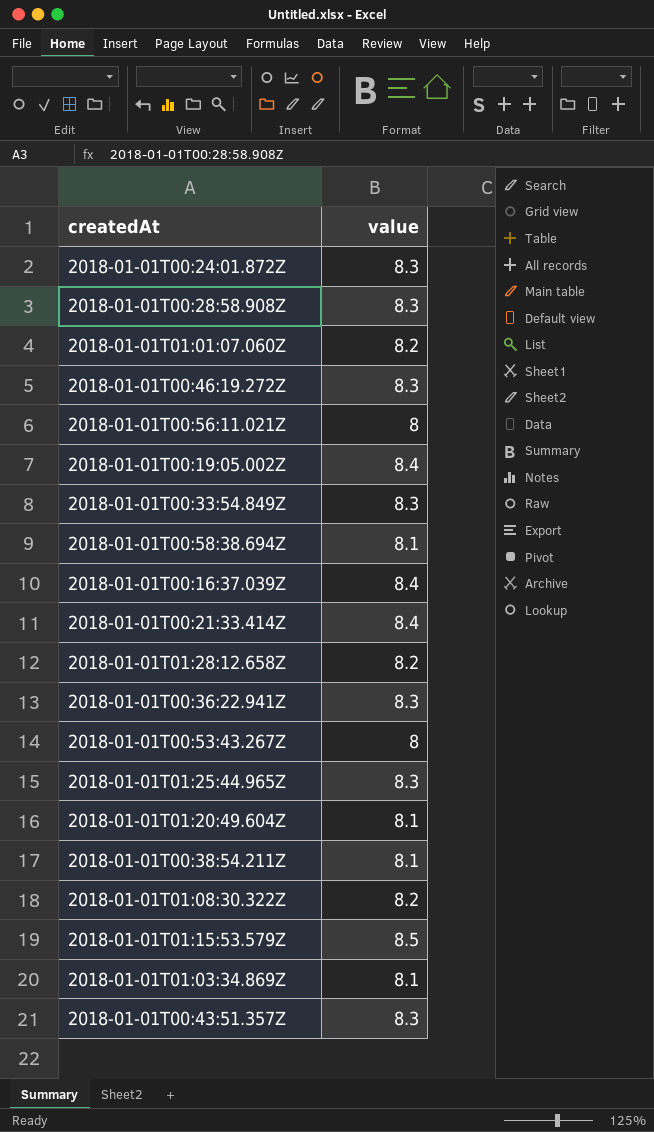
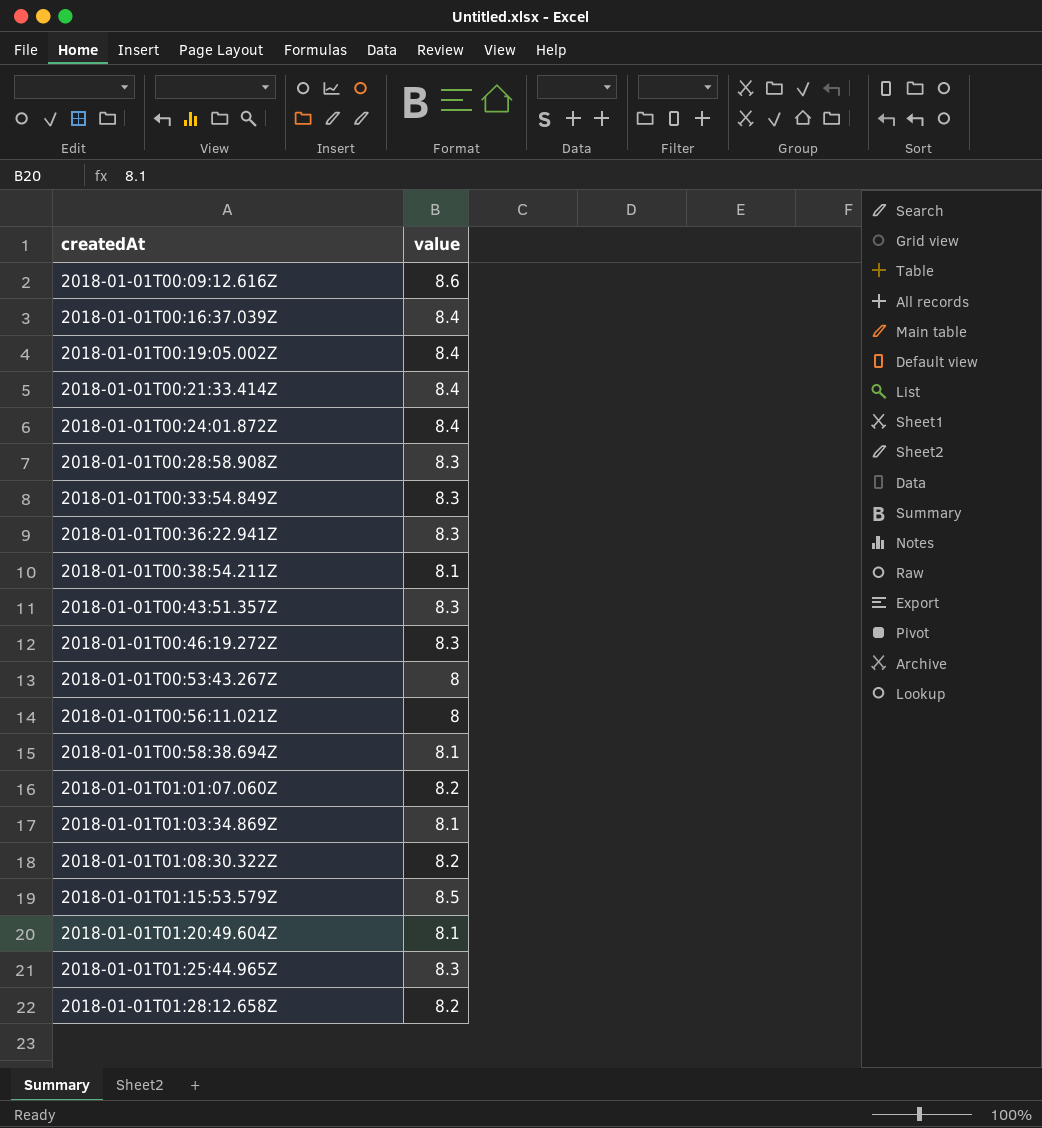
row order: none -> createdAt ascending
row 2018-01-01T00:09:12.616Z: none -> 8.6
2018-01-01T00:24:01.872Z | value: 8.3 -> 8.4

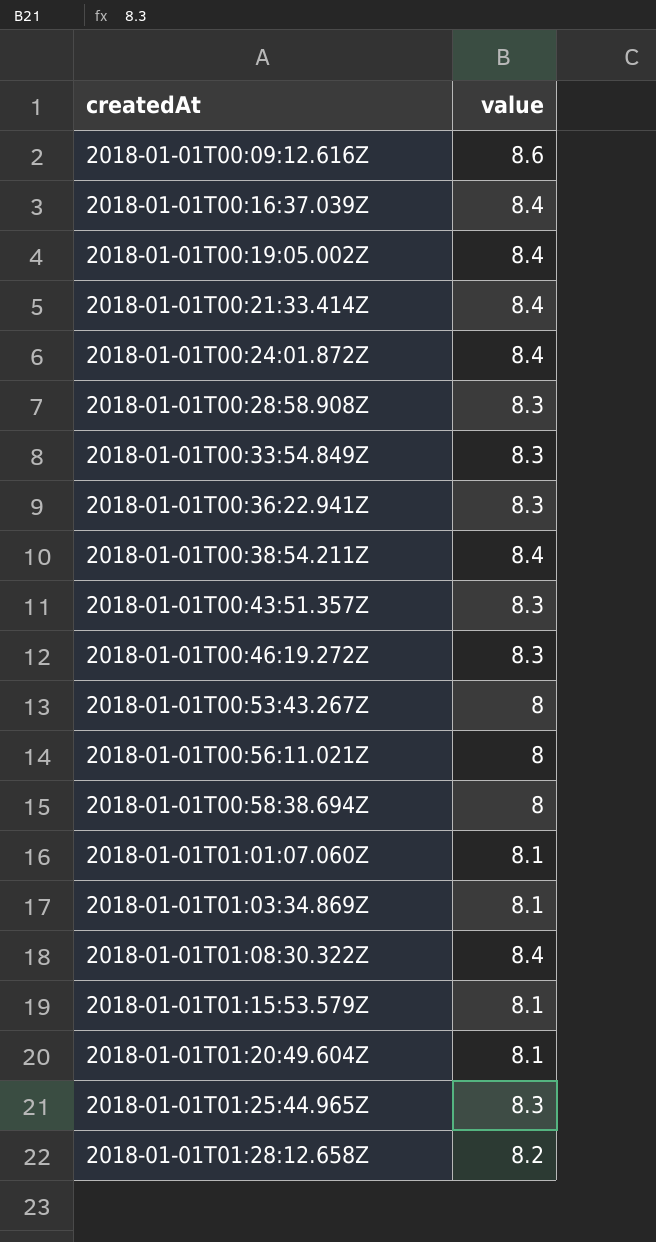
2018-01-01T00:38:54.211Z | value: 8.1 -> 8.4
2018-01-01T00:58:38.694Z | value: 8.1 -> 8
2018-01-01T01:01:07.060Z | value: 8.2 -> 8.1
2018-01-01T01:08:30.322Z | value: 8.2 -> 8.4
2018-01-01T01:15:53.579Z | value: 8.5 -> 8.1

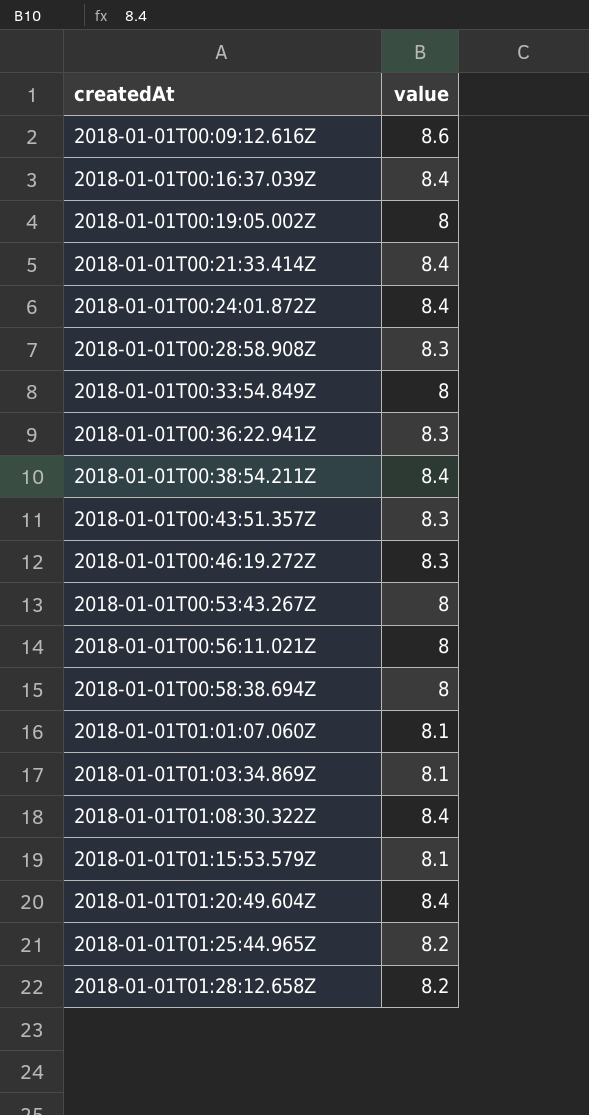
2018-01-01T00:19:05.002Z | value: 8.4 -> 8
2018-01-01T00:33:54.849Z | value: 8.3 -> 8
2018-01-01T01:20:49.604Z | value: 8.1 -> 8.4
2018-01-01T01:25:44.965Z | value: 8.3 -> 8.2

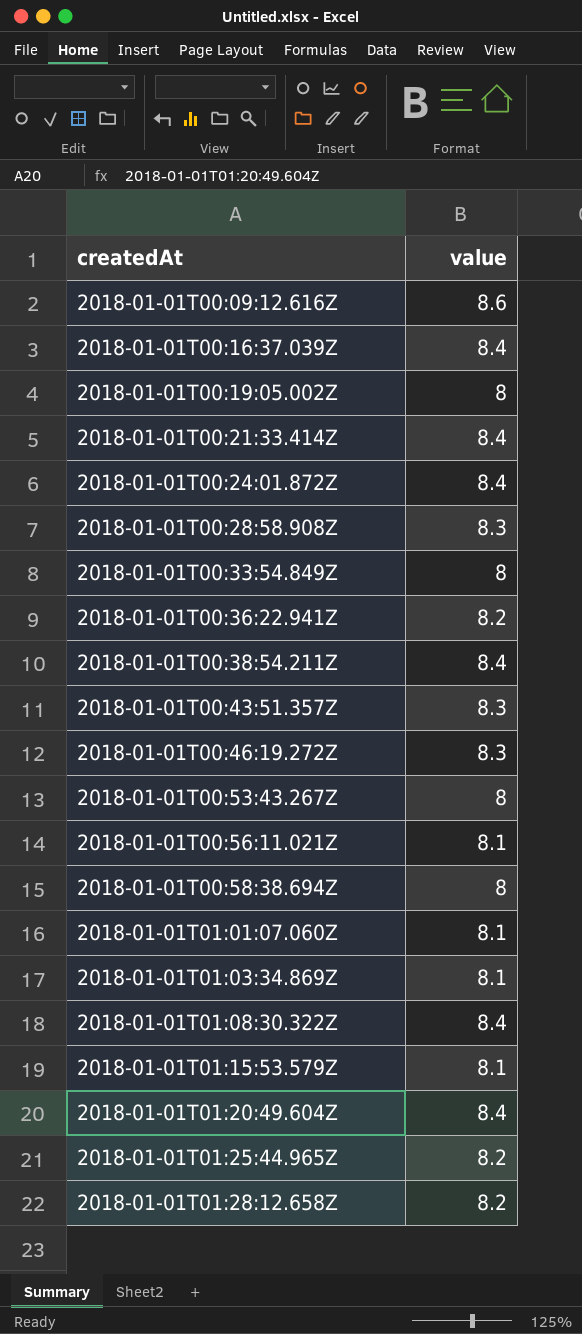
2018-01-01T00:36:22.941Z | value: 8.3 -> 8.2
2018-01-01T00:56:11.021Z | value: 8 -> 8.1

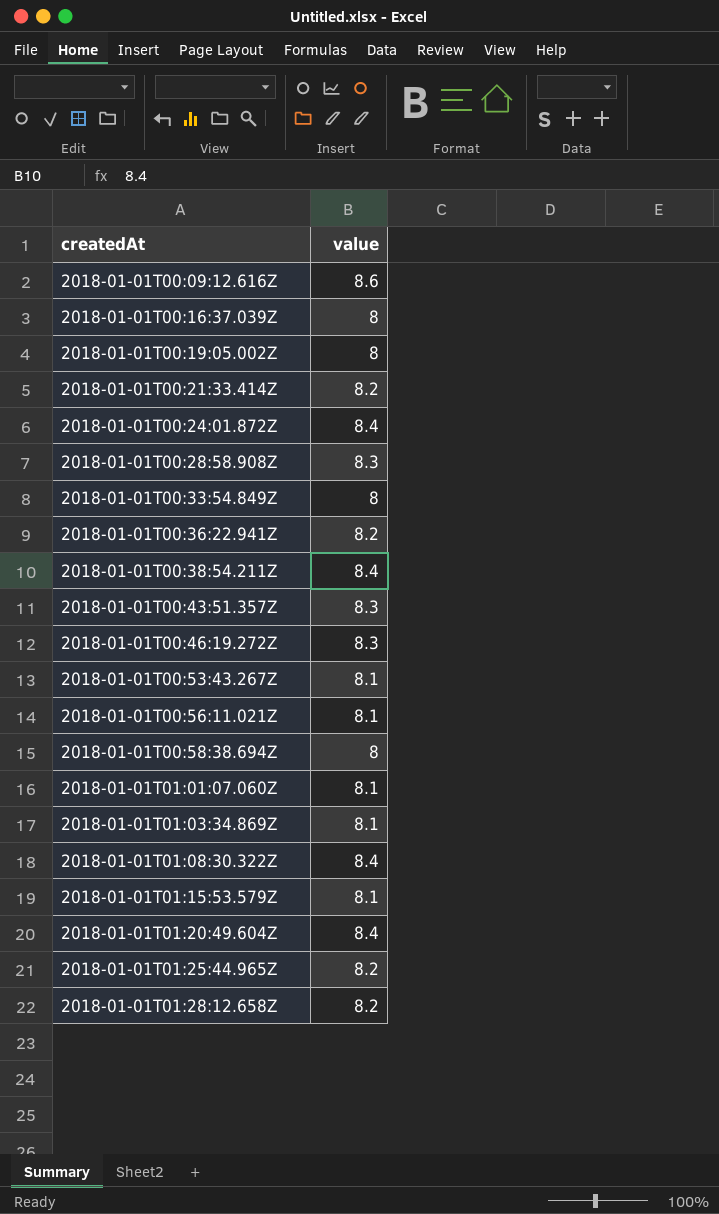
2018-01-01T00:16:37.039Z | value: 8.4 -> 8
2018-01-01T00:21:33.414Z | value: 8.4 -> 8.2
2018-01-01T00:53:43.267Z | value: 8 -> 8.1

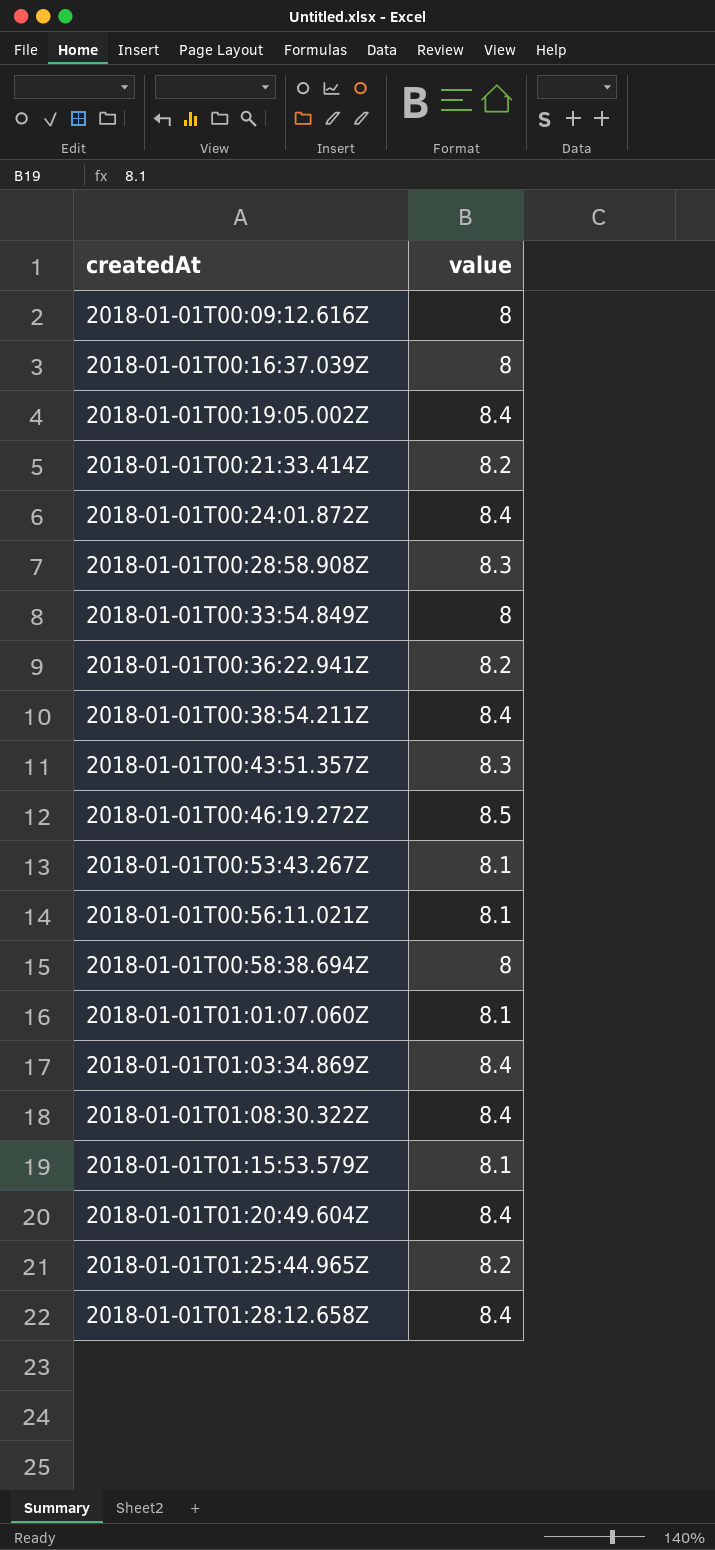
2018-01-01T00:09:12.616Z | value: 8.6 -> 8
2018-01-01T00:19:05.002Z | value: 8 -> 8.4
2018-01-01T00:46:19.272Z | value: 8.3 -> 8.5
2018-01-01T01:03:34.869Z | value: 8.1 -> 8.4
2018-01-01T01:28:12.658Z | value: 8.2 -> 8.4

